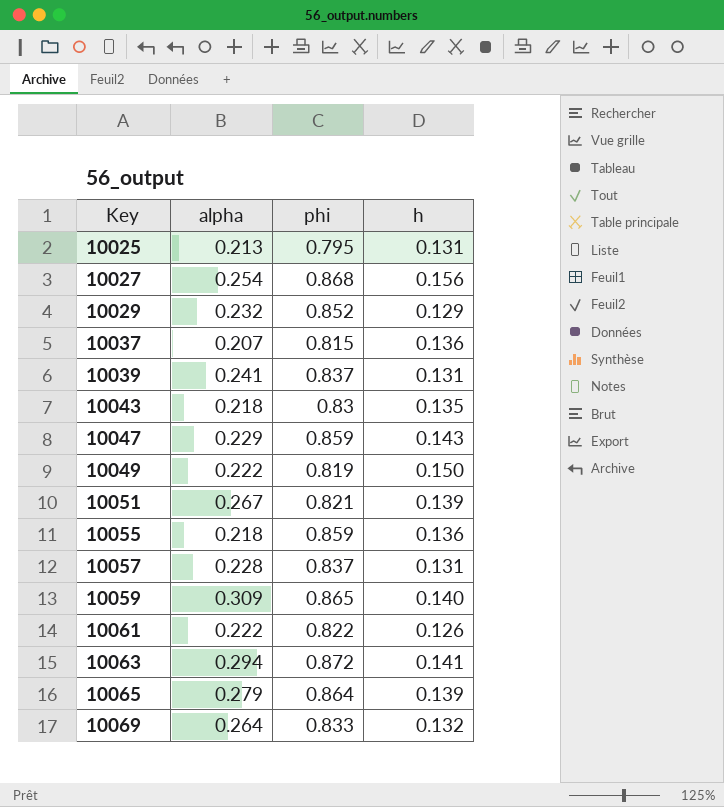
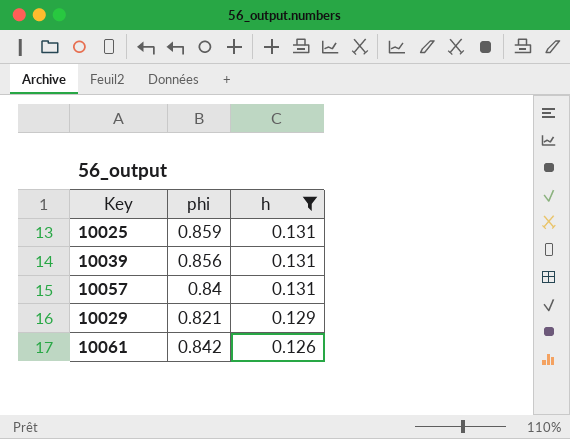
filter: none -> h <= 0.131
row order: Key ascending -> h descending
column alpha | position: 2 -> none
10025 | phi: 0.795 -> 0.859
10039 | phi: 0.837 -> 0.856
10057 | phi: 0.837 -> 0.84
10029 | phi: 0.852 -> 0.821
10061 | phi: 0.822 -> 0.842

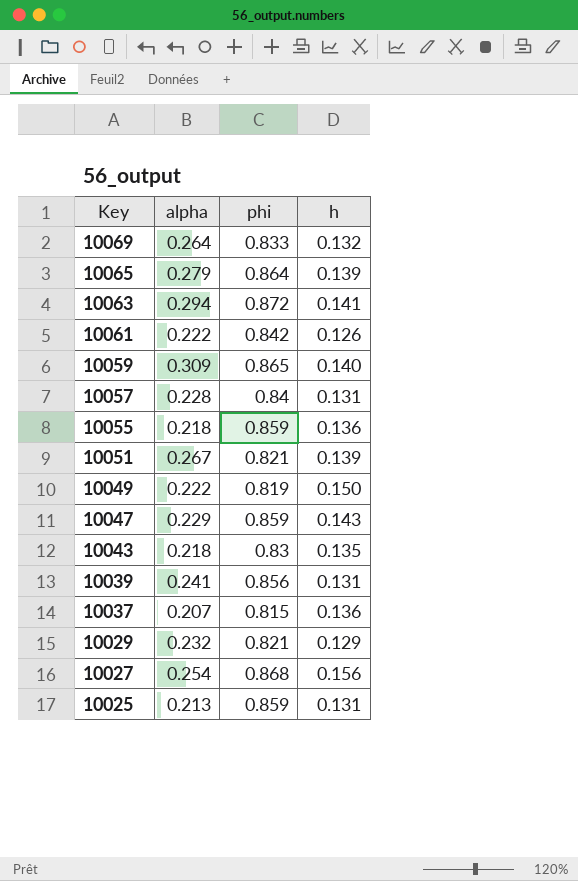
filter: h <= 0.131 -> none
row order: h descending -> Key descending
column alpha | position: none -> 2

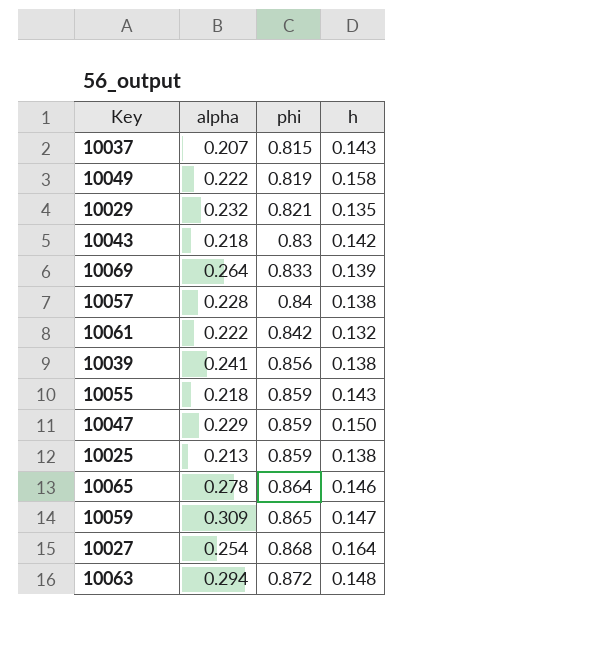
row order: Key descending -> phi ascending
row 10051: 0.267 | 0.821 | 0.139 -> none
10037 | h: 0.136 -> 0.143
10049 | h: 0.150 -> 0.158
10029 | h: 0.129 -> 0.135
10043 | h: 0.135 -> 0.142
10069 | h: 0.132 -> 0.139
10057 | h: 0.131 -> 0.138
10061 | h: 0.126 -> 0.132
10039 | h: 0.131 -> 0.138
10055 | h: 0.136 -> 0.143
10047 | h: 0.143 -> 0.150
10025 | h: 0.131 -> 0.138
10065 | alpha: 0.279 -> 0.278
10065 | h: 0.139 -> 0.146
10059 | h: 0.140 -> 0.147
10027 | h: 0.156 -> 0.164
10063 | h: 0.141 -> 0.148

